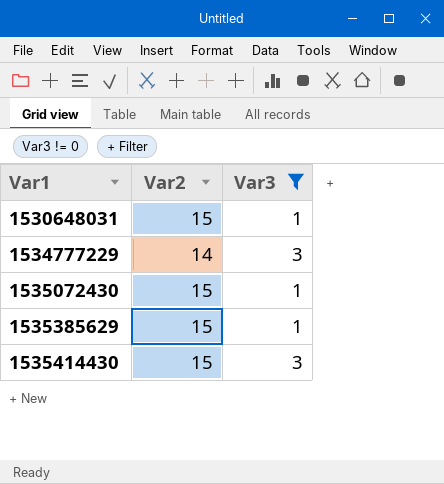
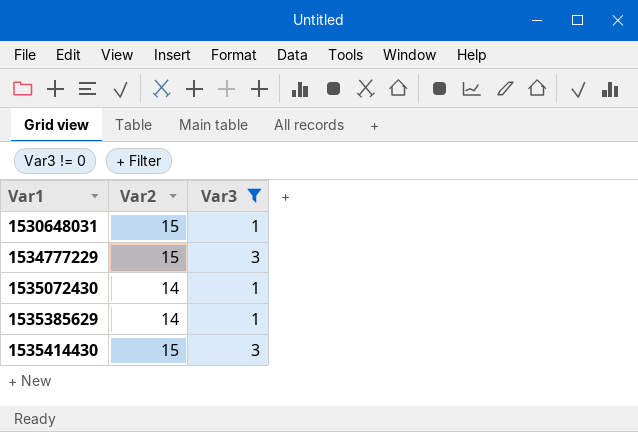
1534777229 | Var2: 14 -> 15
1535072430 | Var2: 15 -> 14
1535385629 | Var2: 15 -> 14

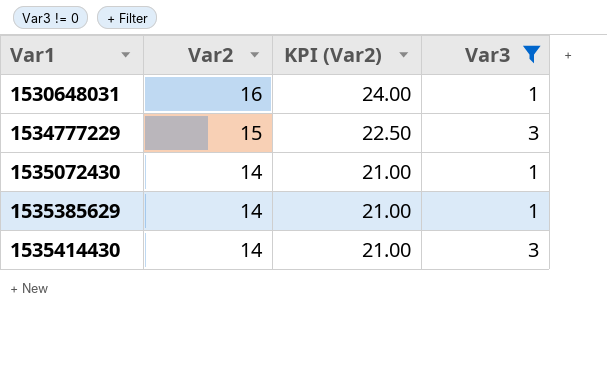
column KPI (Var2) | formula: none -> [Var2] * 1.5
1530648031 | Var2: 15 -> 16
1535414430 | Var2: 15 -> 14

